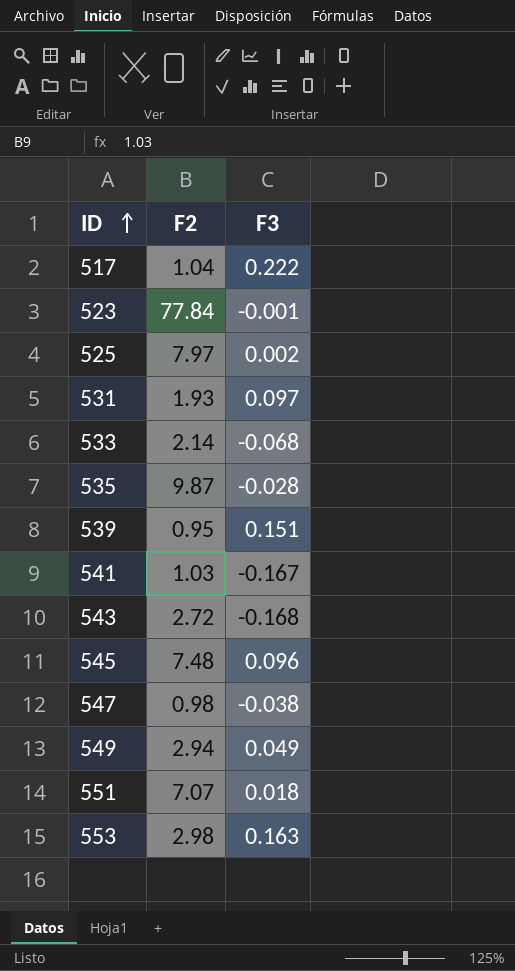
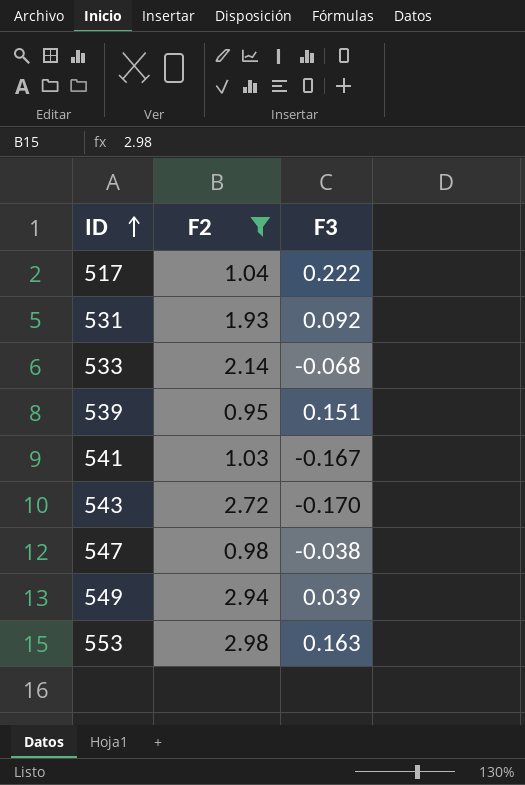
filter: none -> F2 <= 2.98
531 | F3: 0.097 -> 0.092
543 | F3: -0.168 -> -0.170
549 | F3: 0.049 -> 0.039

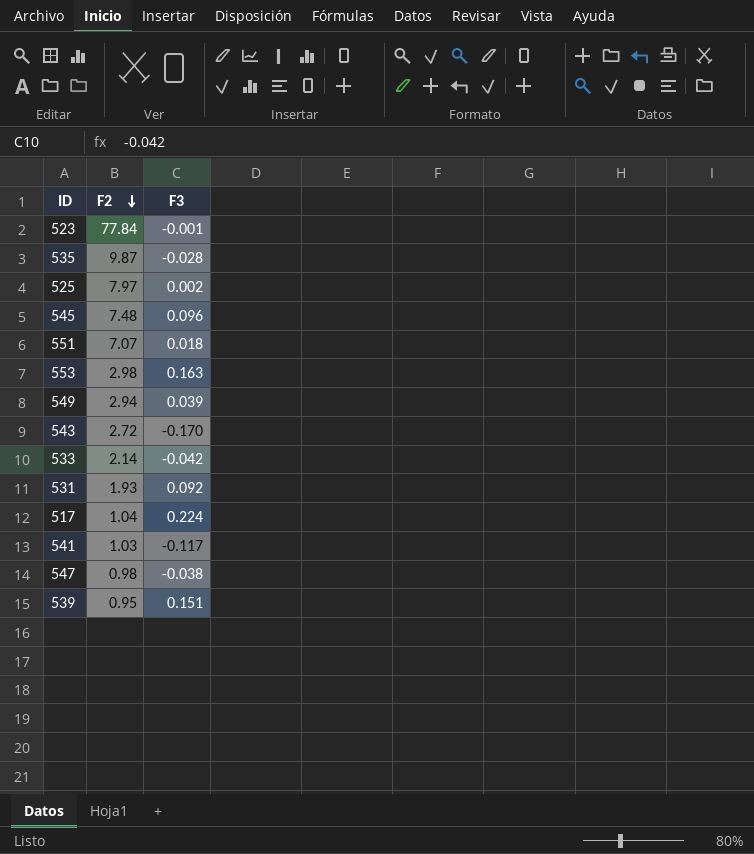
filter: F2 <= 2.98 -> none
row order: ID ascending -> F2 descending
533 | F3: -0.068 -> -0.042
517 | F3: 0.222 -> 0.224
541 | F3: -0.167 -> -0.117

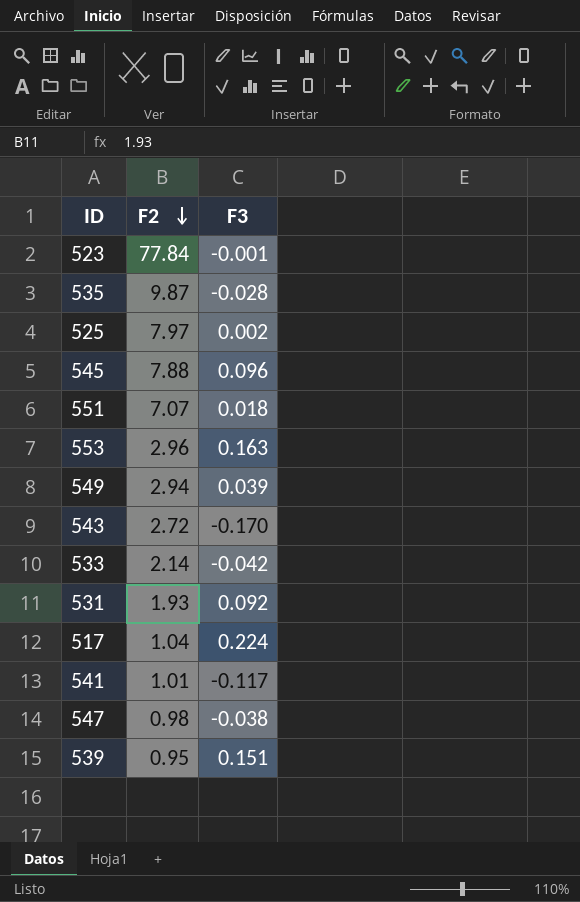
545 | F2: 7.48 -> 7.88
553 | F2: 2.98 -> 2.96
541 | F2: 1.03 -> 1.01

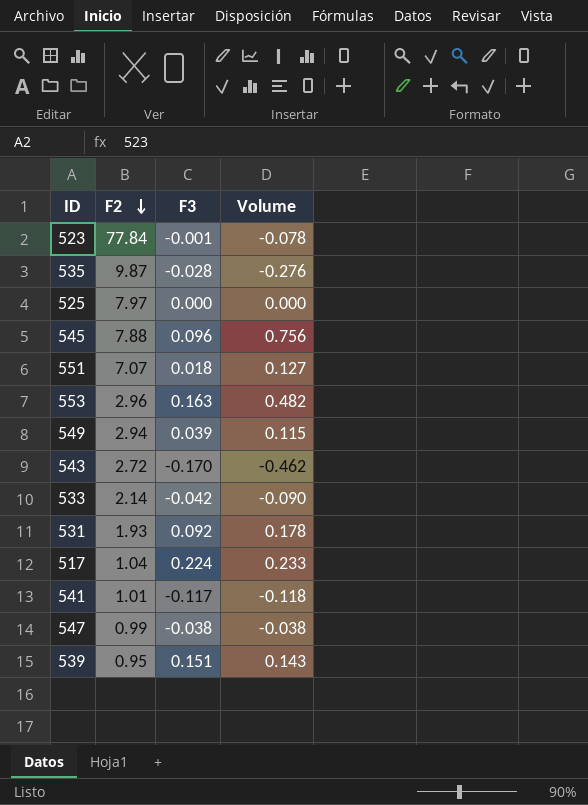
column Volume | formula: none -> [F2] * [F3]
525 | F3: 0.002 -> 0.000
547 | F2: 0.98 -> 0.99

